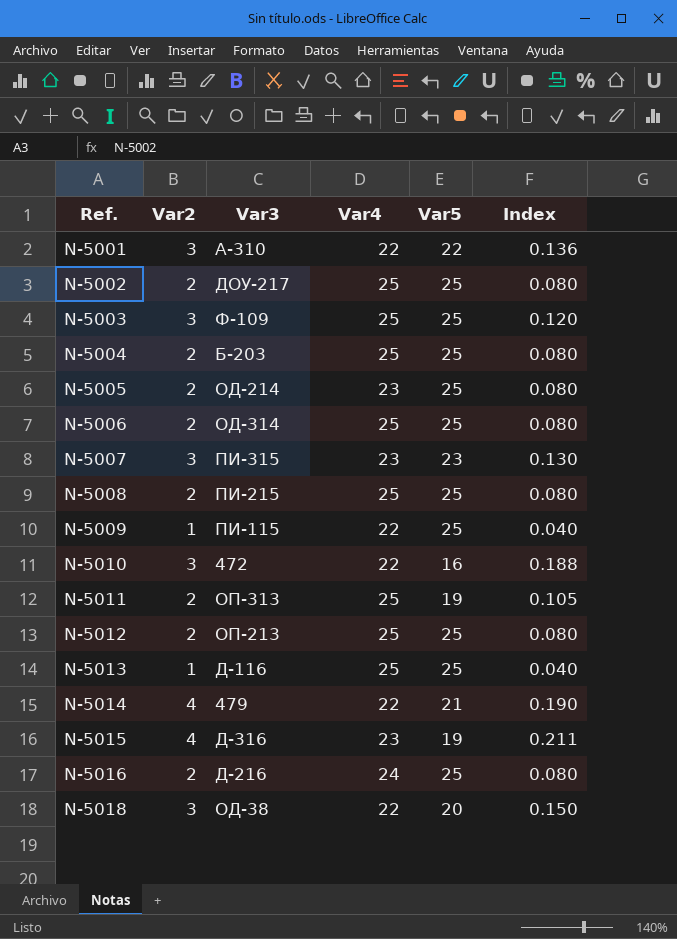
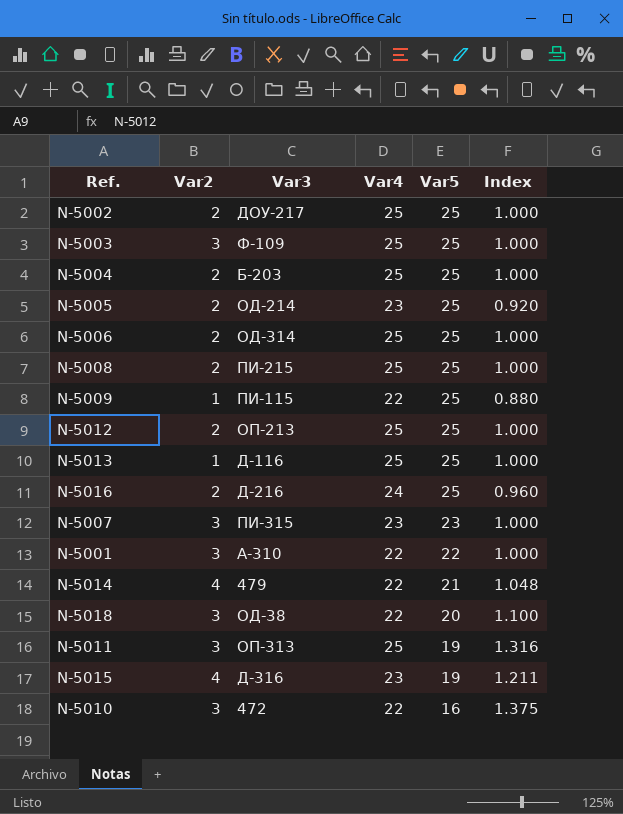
row order: Ref. ascending -> Var5 descending
column Index | formula: [Var2] / [Var5] -> [Var4] / [Var5]
N-5011 | Var2: 2 -> 3

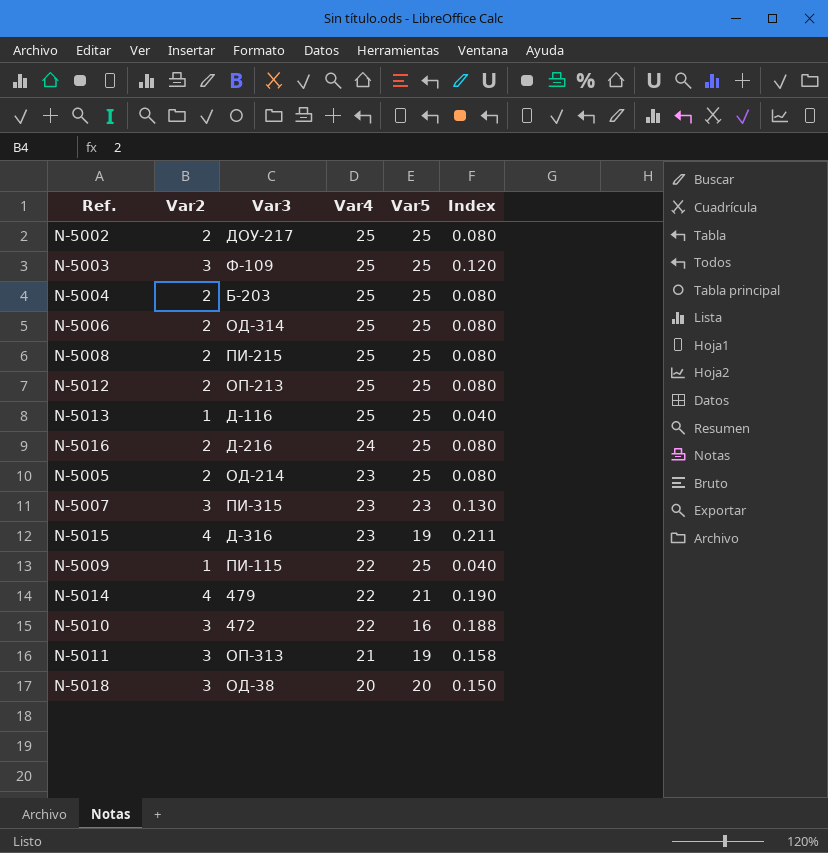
row order: Var5 descending -> Var4 descending
column Index | formula: [Var4] / [Var5] -> [Var2] / [Var5]
row N-5001: 3 | А-310 | 22 | 22 | 1.000 -> none
N-5011 | Var4: 25 -> 21
N-5018 | Var4: 22 -> 20

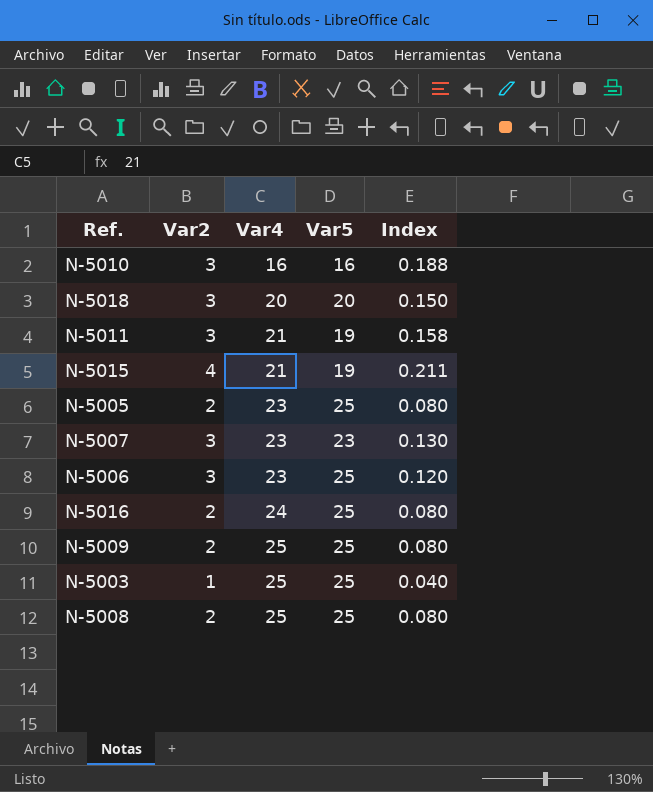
row order: Var4 descending -> Var4 ascending
column Var3 | position: 3 -> none
row N-5002: 2 | ДОУ-217 | 25 | 25 | 0.080 -> none
row N-5004: 2 | Б-203 | 25 | 25 | 0.080 -> none
row N-5012: 2 | ОП-213 | 25 | 25 | 0.080 -> none
row N-5013: 1 | Д-116 | 25 | 25 | 0.040 -> none
row N-5014: 4 | 479 | 22 | 21 | 0.190 -> none
N-5010 | Var4: 22 -> 16
N-5015 | Var4: 23 -> 21
N-5006 | Var2: 2 -> 3
N-5006 | Var4: 25 -> 23
N-5006 | Index: 0.080 -> 0.120
N-5009 | Var2: 1 -> 2
N-5009 | Var4: 22 -> 25
N-5009 | Index: 0.040 -> 0.080
N-5003 | Var2: 3 -> 1
N-5003 | Index: 0.120 -> 0.040

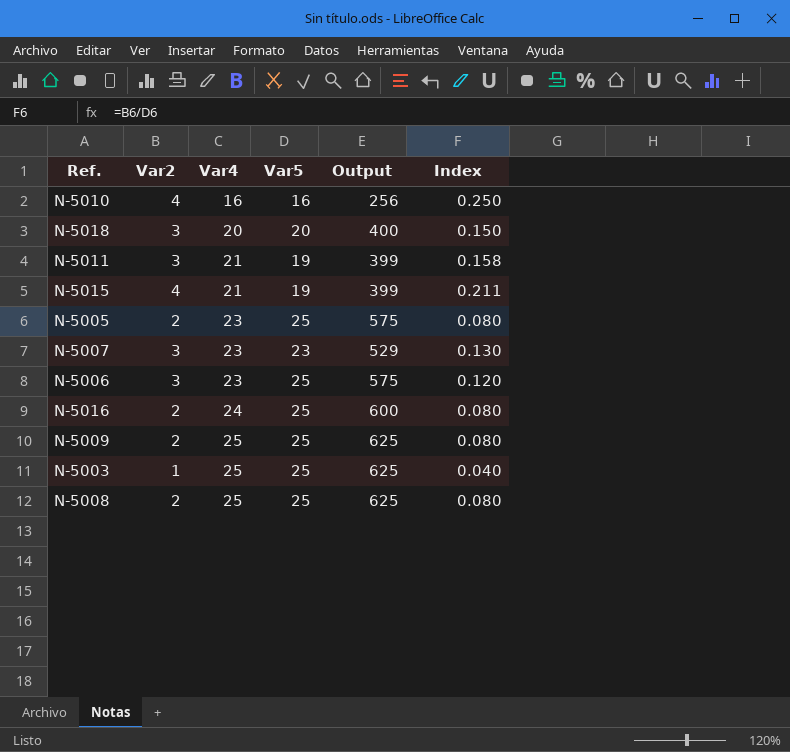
column Output | formula: none -> [Var4] * [Var5]
N-5010 | Var2: 3 -> 4
N-5010 | Index: 0.188 -> 0.250

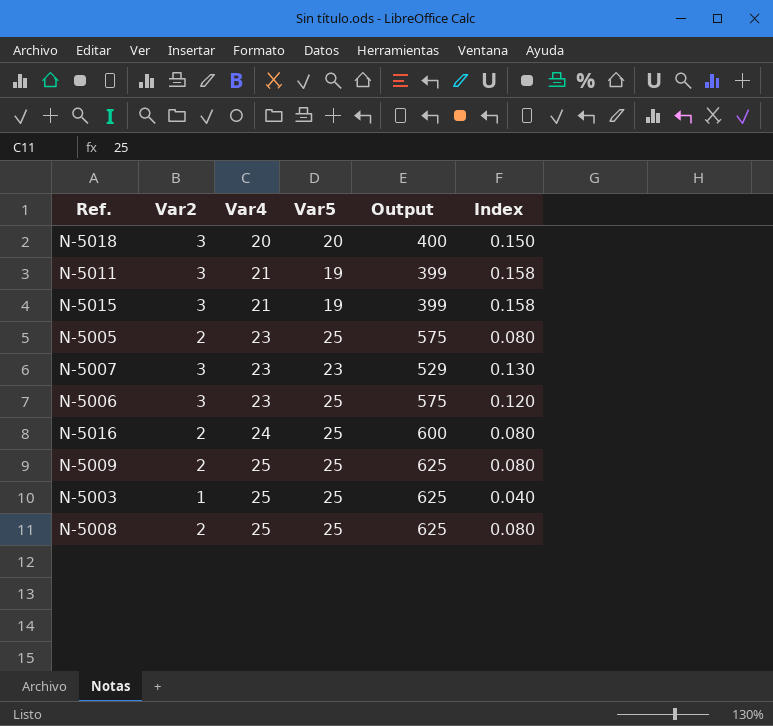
row N-5010: 4 | 16 | 16 | 256 | 0.250 -> none
N-5015 | Var2: 4 -> 3
N-5015 | Index: 0.211 -> 0.158

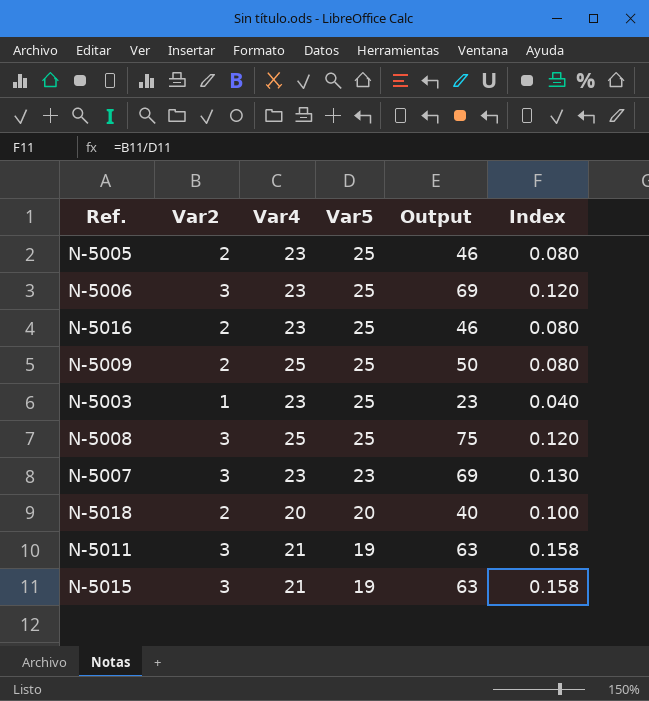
row order: Var4 ascending -> Var5 descending
column Output | formula: [Var4] * [Var5] -> [Var2] * [Var4]
N-5016 | Var4: 24 -> 23
N-5003 | Var4: 25 -> 23
N-5008 | Var2: 2 -> 3
N-5008 | Index: 0.080 -> 0.120
N-5018 | Var2: 3 -> 2
N-5018 | Index: 0.150 -> 0.100

